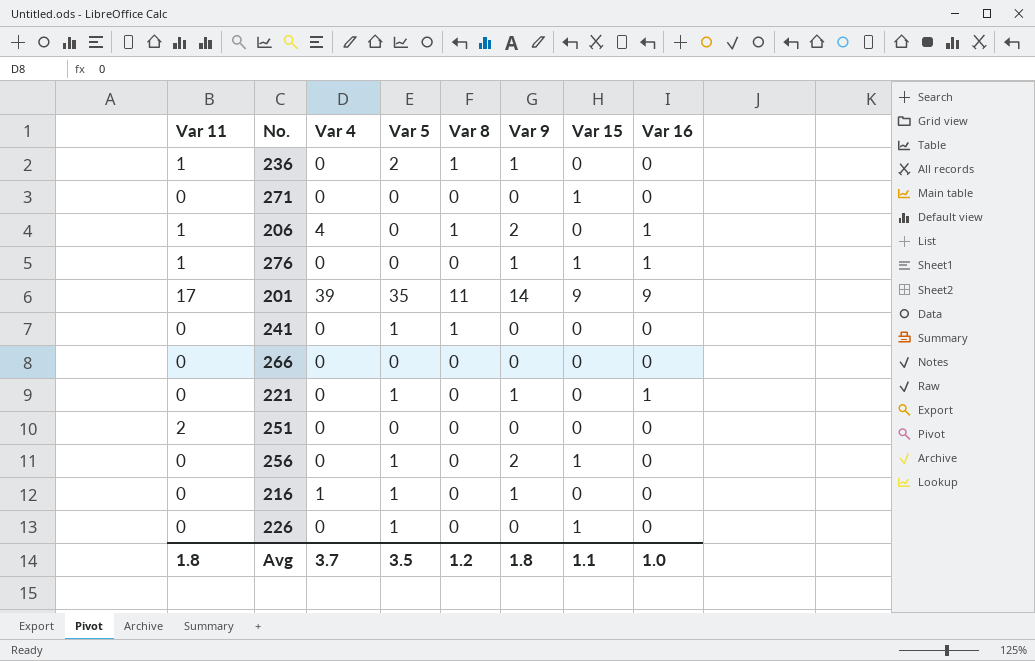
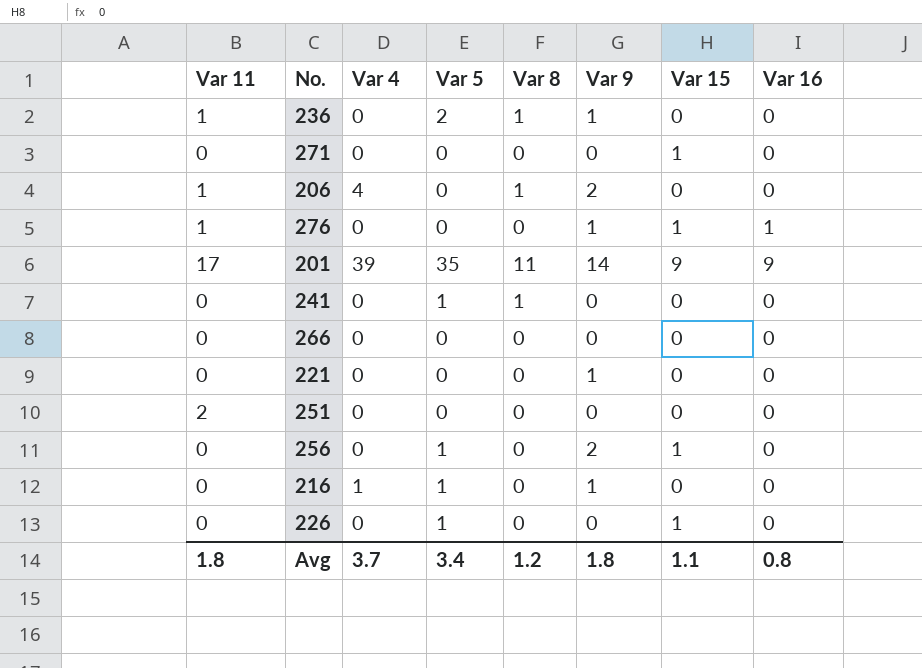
206 | Var 16: 1 -> 0
221 | Var 5: 1 -> 0
221 | Var 16: 1 -> 0
Avg | Var 5: 3.5 -> 3.4
Avg | Var 16: 1.0 -> 0.8

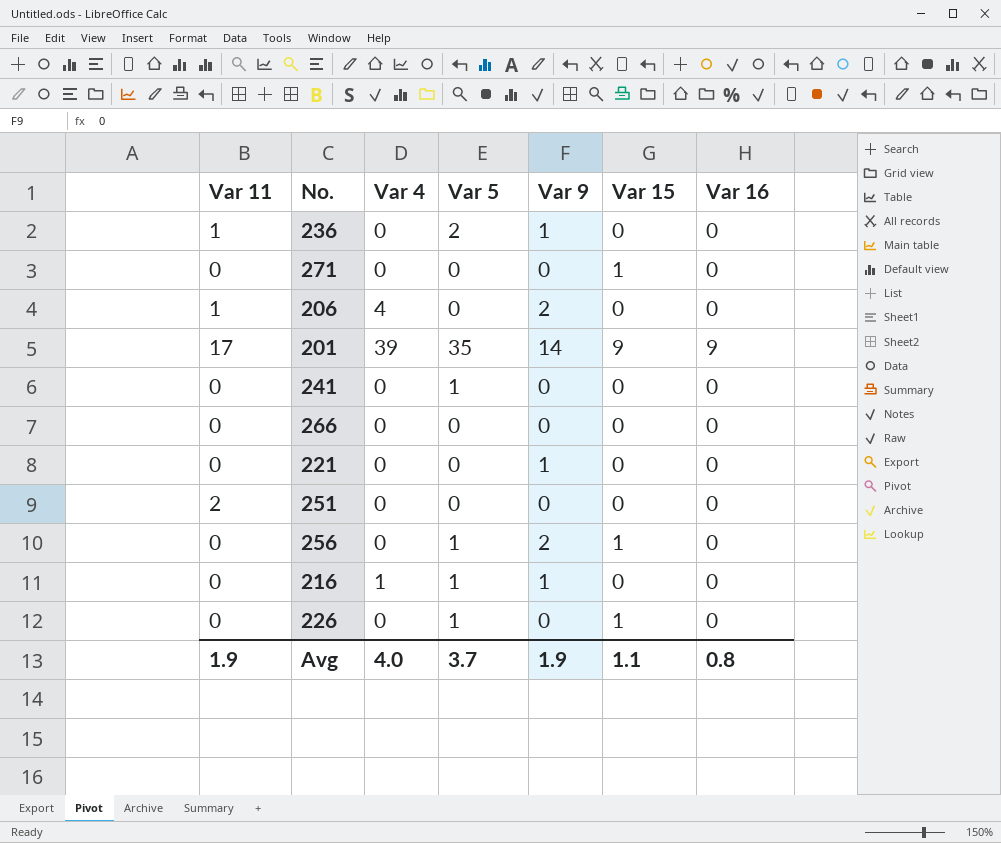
column Var 8 | position: 5 -> none
row 276: 1 | 0 | 0 | 0 | 1 | 1 | 1 -> none
Avg | Var 11: 1.8 -> 1.9
Avg | Var 4: 3.7 -> 4.0
Avg | Var 5: 3.4 -> 3.7
Avg | Var 9: 1.8 -> 1.9

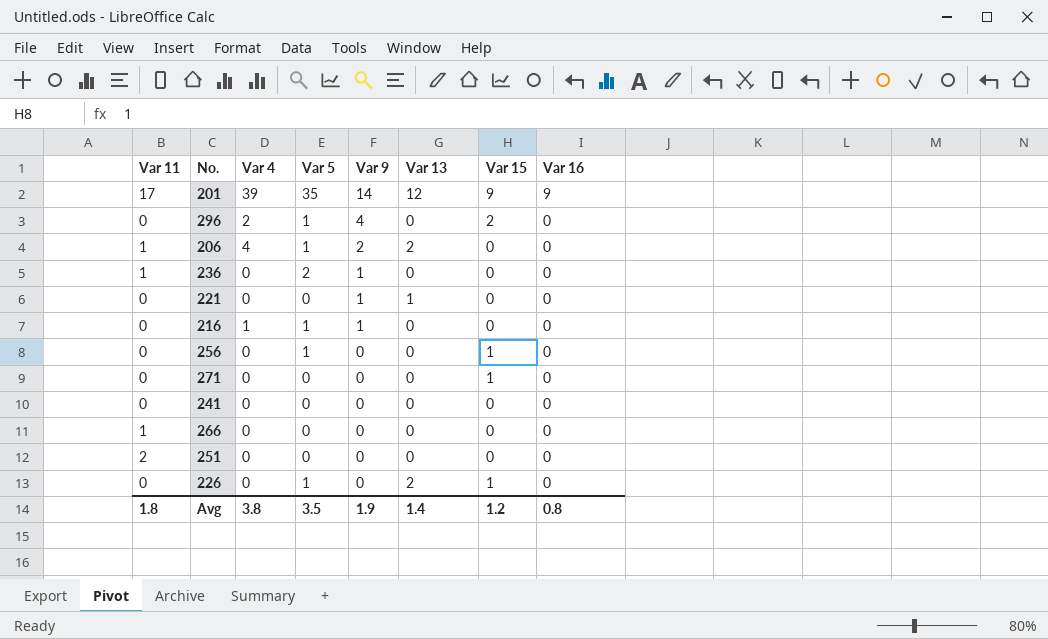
row order: none -> Var 9 descending
column Var 13 | position: none -> 6
row 296: none -> 0 | 2 | 1 | 4 | 0 | 2 | 0
206 | Var 5: 0 -> 1
256 | Var 9: 2 -> 0
241 | Var 5: 1 -> 0
266 | Var 11: 0 -> 1
Avg | Var 11: 1.9 -> 1.8
Avg | Var 4: 4.0 -> 3.8
Avg | Var 5: 3.7 -> 3.5
Avg | Var 15: 1.1 -> 1.2

